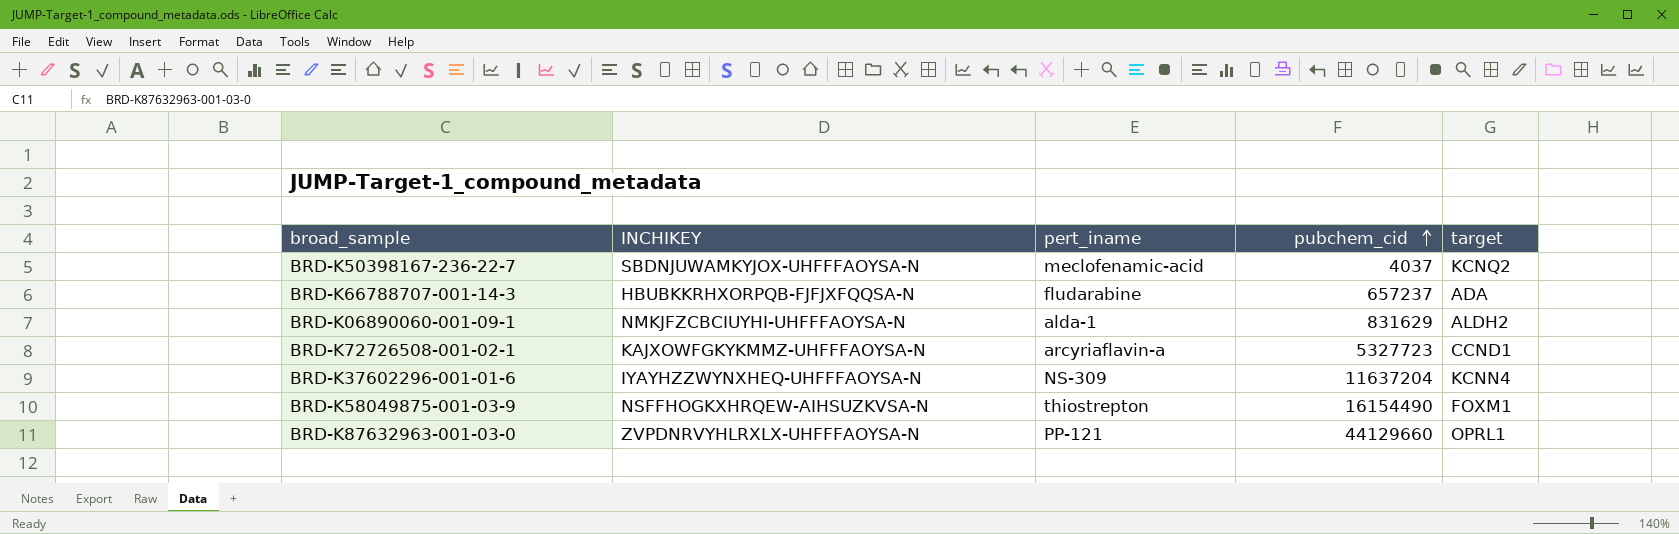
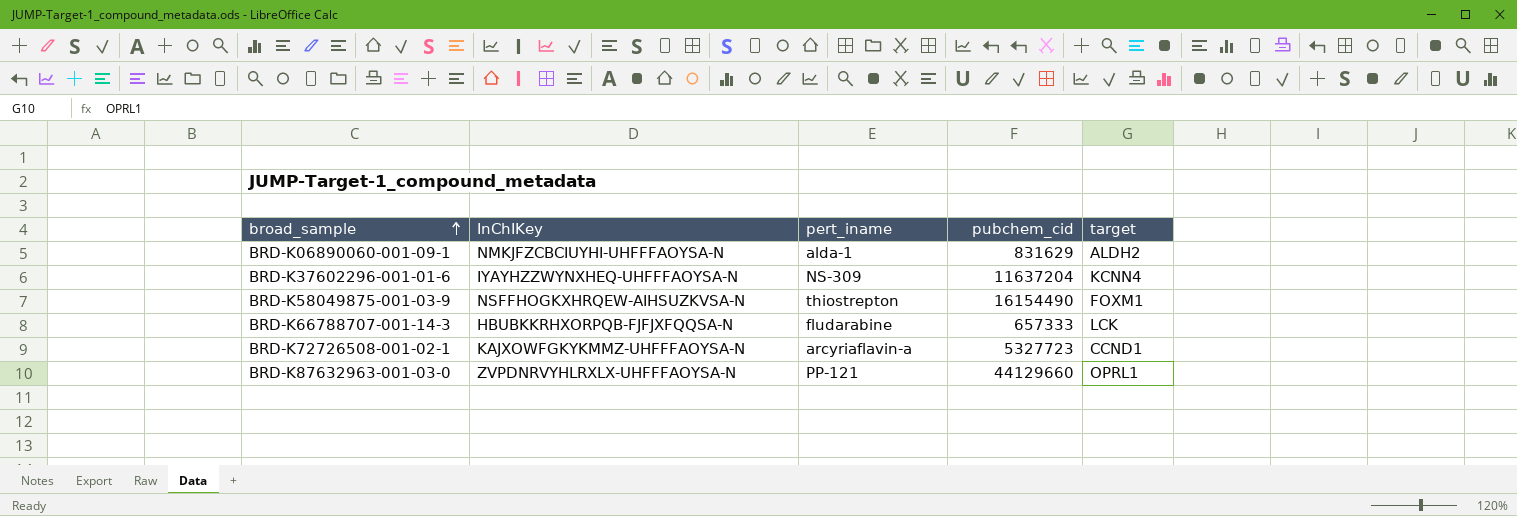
row order: pubchem_cid ascending -> broad_sample ascending
column name: INCHIKEY -> InChIKey
row BRD-K50398167-236-22-7: SBDNJUWAMKYJOX-UHFFFAOYSA-N | meclofenamic-acid | 4037 | KCNQ2 -> none
BRD-K66788707-001-14-3 | pubchem_cid: 657237 -> 657333
BRD-K66788707-001-14-3 | target: ADA -> LCK

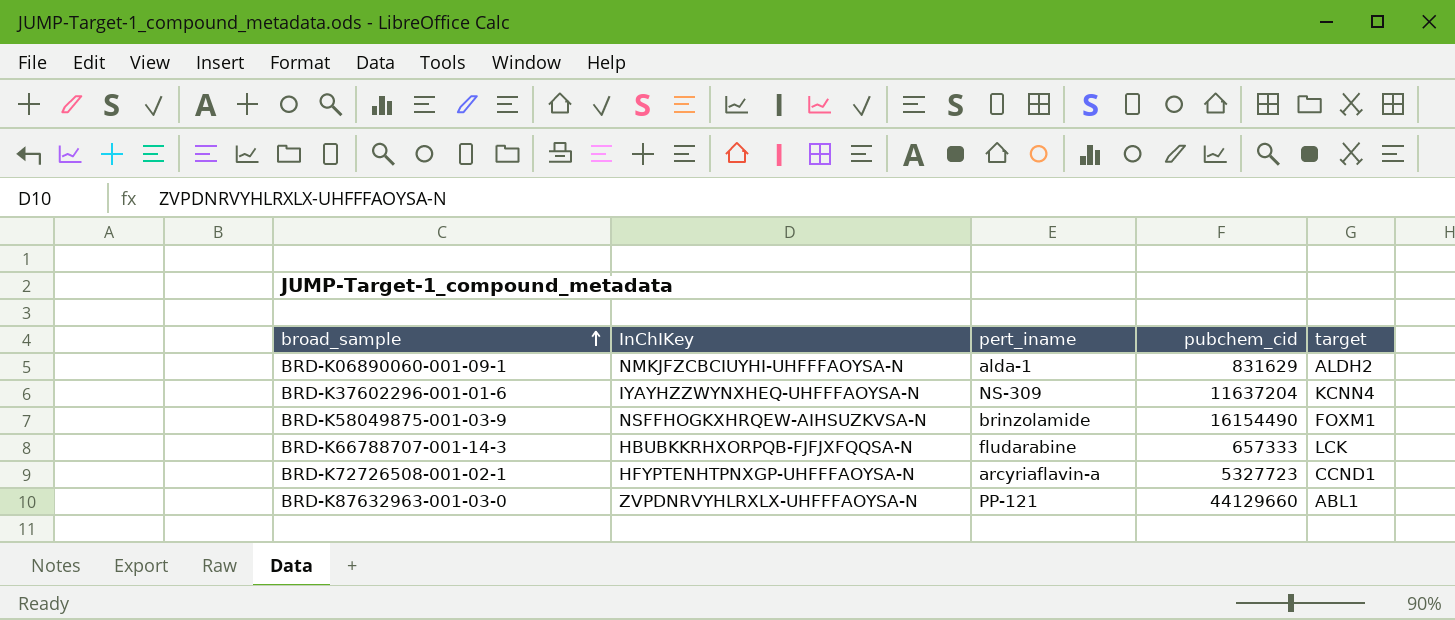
BRD-K58049875-001-03-9 | pert_iname: thiostrepton -> brinzolamide
BRD-K72726508-001-02-1 | InChIKey: KAJXOWFGKYKMMZ-UHFFFAOYSA-N -> HFYPTENHTPNXGP-UHFFFAOYSA-N
BRD-K87632963-001-03-0 | target: OPRL1 -> ABL1

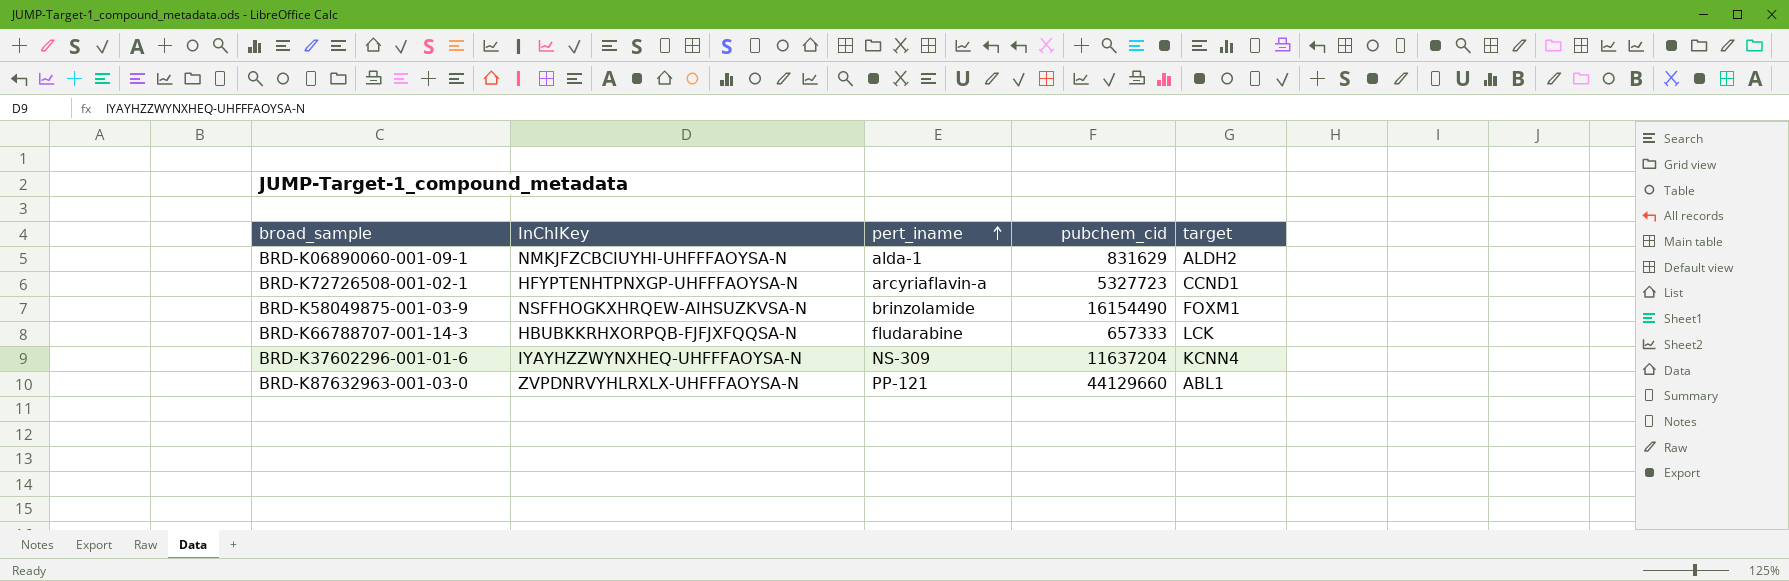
row order: broad_sample ascending -> pert_iname ascending

